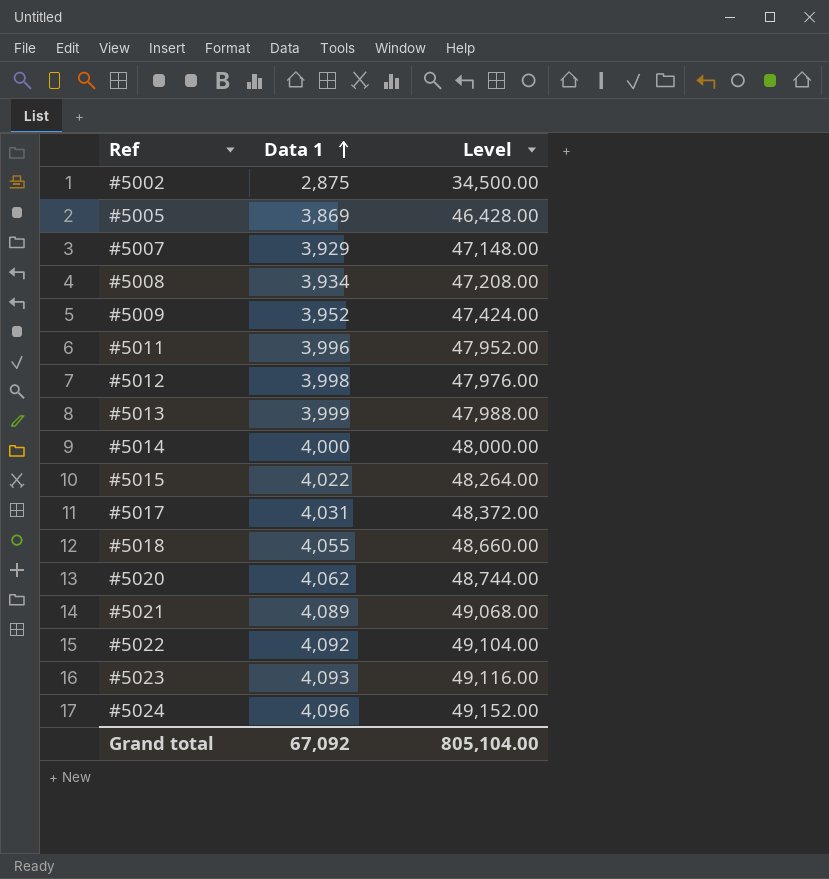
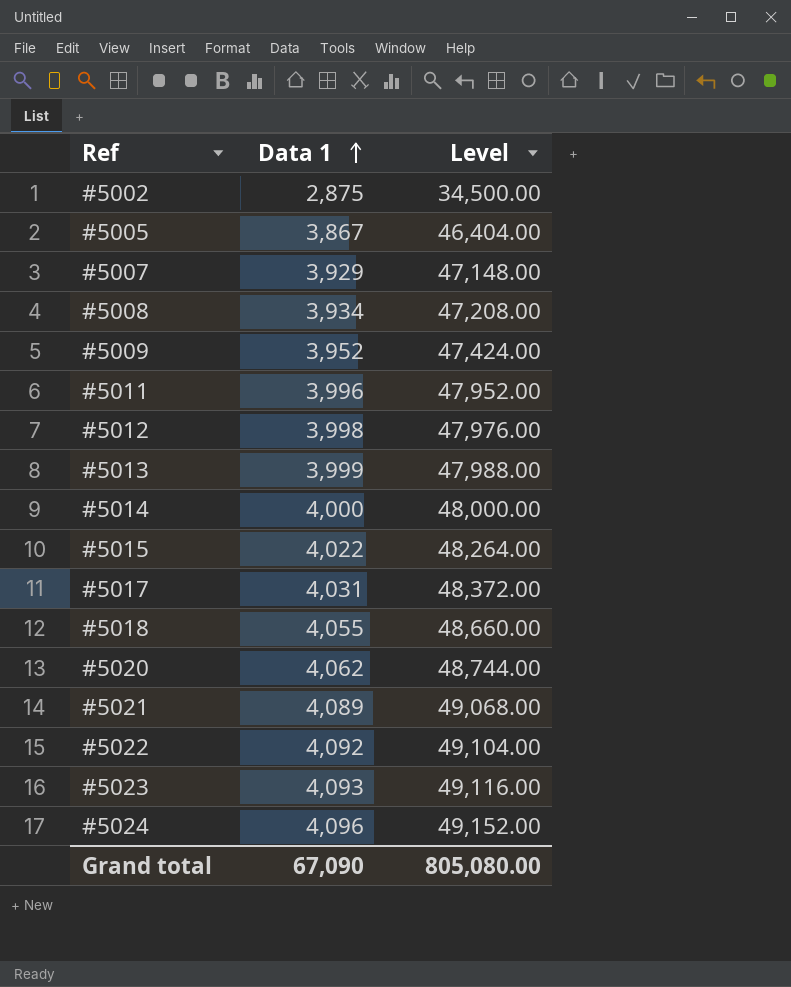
#5005 | Data 1: 3,869 -> 3,867
#5005 | Level: 46,428.00 -> 46,404.00
Grand total | Data 1: 67,092 -> 67,090
Grand total | Level: 805,104.00 -> 805,080.00

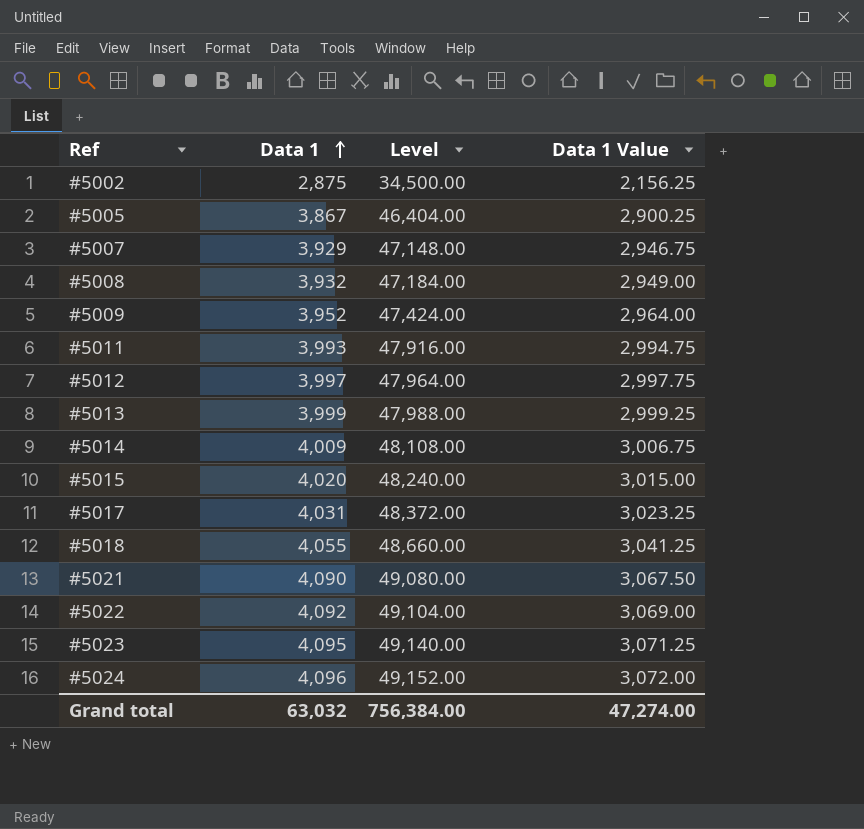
column Data 1 Value | formula: none -> [Data 1] * 0.75
row #5020: 4,062 | 48,744.00 -> none
#5008 | Data 1: 3,934 -> 3,932
#5008 | Level: 47,208.00 -> 47,184.00
#5011 | Data 1: 3,996 -> 3,993
#5011 | Level: 47,952.00 -> 47,916.00
#5012 | Data 1: 3,998 -> 3,997
#5012 | Level: 47,976.00 -> 47,964.00
#5014 | Data 1: 4,000 -> 4,009
#5014 | Level: 48,000.00 -> 48,108.00
#5015 | Data 1: 4,022 -> 4,020
#5015 | Level: 48,264.00 -> 48,240.00
#5021 | Data 1: 4,089 -> 4,090
#5021 | Level: 49,068.00 -> 49,080.00
#5023 | Data 1: 4,093 -> 4,095
#5023 | Level: 49,116.00 -> 49,140.00
Grand total | Data 1: 67,090 -> 63,032
Grand total | Level: 805,080.00 -> 756,384.00

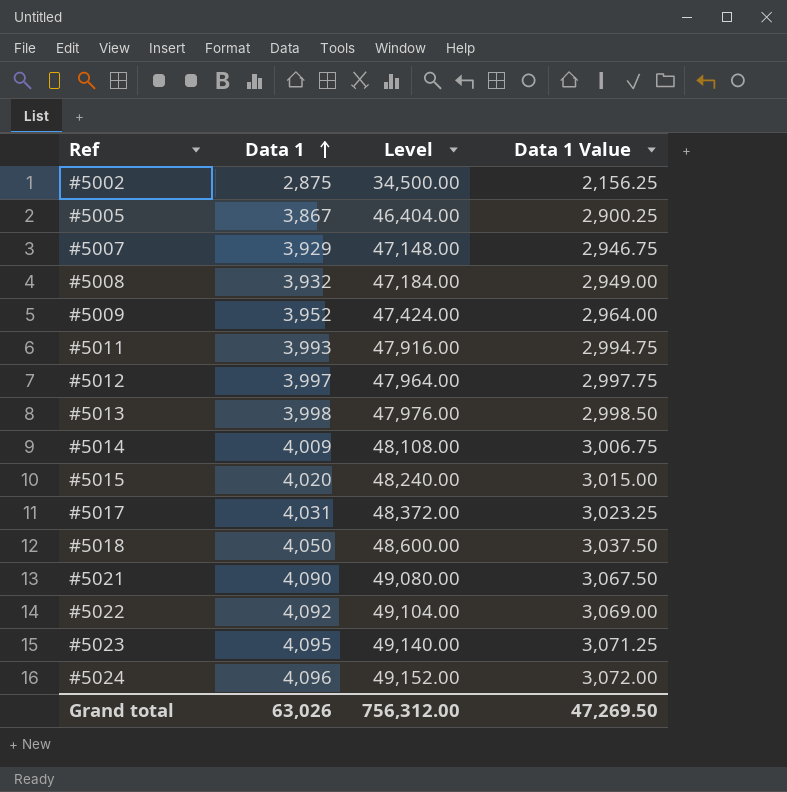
#5013 | Data 1: 3,999 -> 3,998
#5013 | Level: 47,988.00 -> 47,976.00
#5013 | Data 1 Value: 2,999.25 -> 2,998.50
#5018 | Data 1: 4,055 -> 4,050
#5018 | Level: 48,660.00 -> 48,600.00
#5018 | Data 1 Value: 3,041.25 -> 3,037.50
Grand total | Data 1: 63,032 -> 63,026
Grand total | Level: 756,384.00 -> 756,312.00
Grand total | Data 1 Value: 47,274.00 -> 47,269.50

